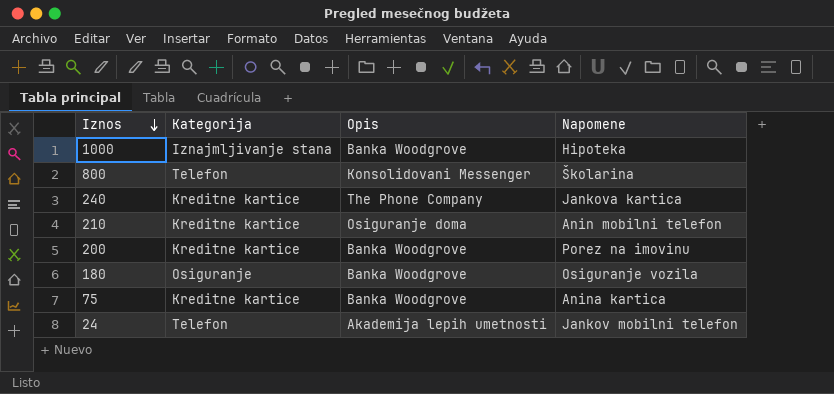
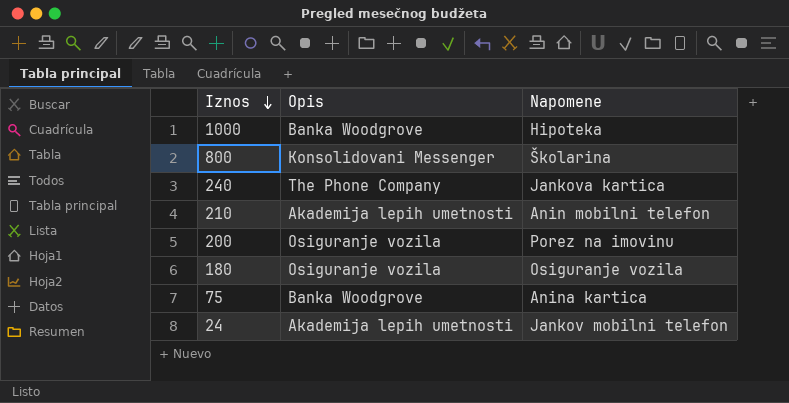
column Kategorija | position: 2 -> none
210 | Opis: Osiguranje doma -> Akademija lepih umetnosti
200 | Opis: Banka Woodgrove -> Osiguranje vozila
180 | Opis: Banka Woodgrove -> Osiguranje vozila

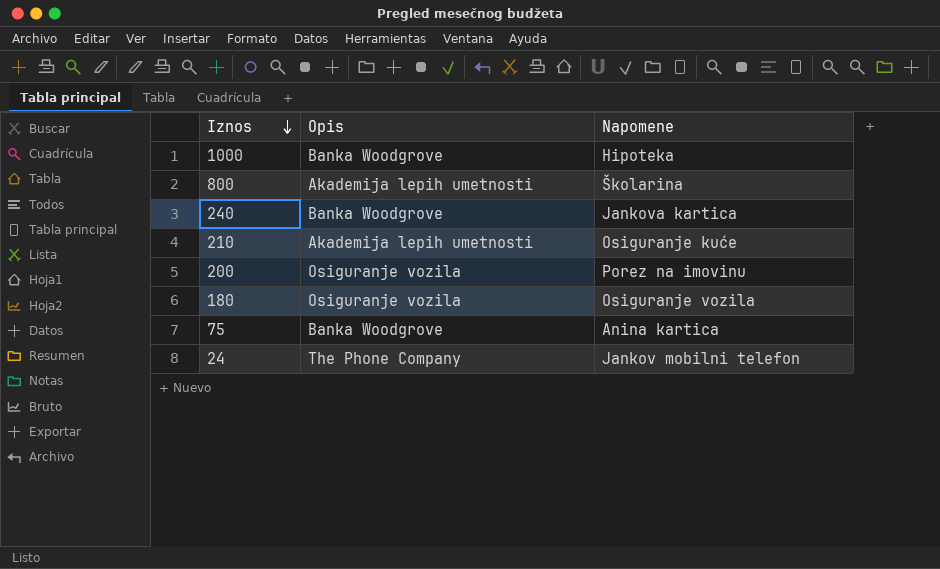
800 | Opis: Konsolidovani Messenger -> Akademija lepih umetnosti
240 | Opis: The Phone Company -> Banka Woodgrove
210 | Napomene: Anin mobilni telefon -> Osiguranje kuće
24 | Opis: Akademija lepih umetnosti -> The Phone Company

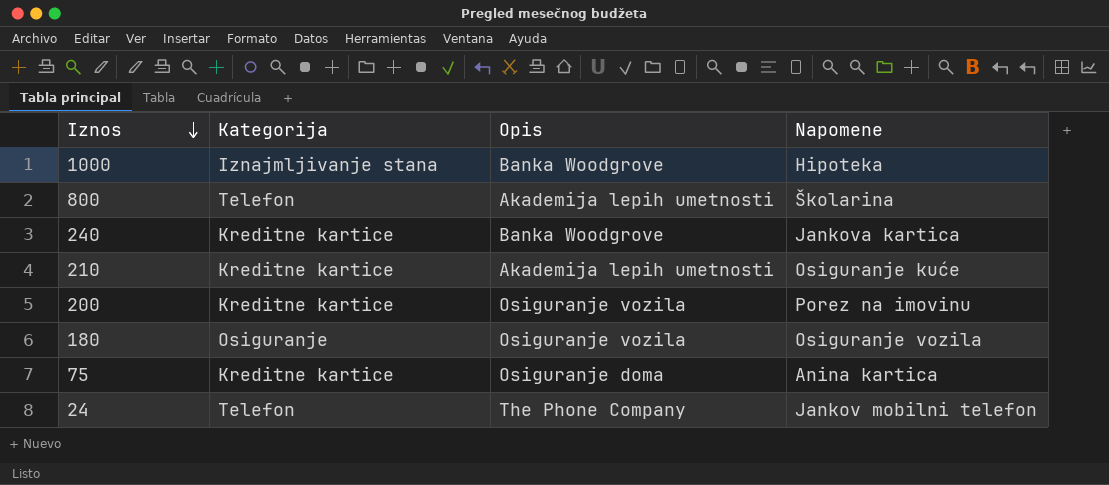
column Kategorija | position: none -> 2
75 | Opis: Banka Woodgrove -> Osiguranje doma

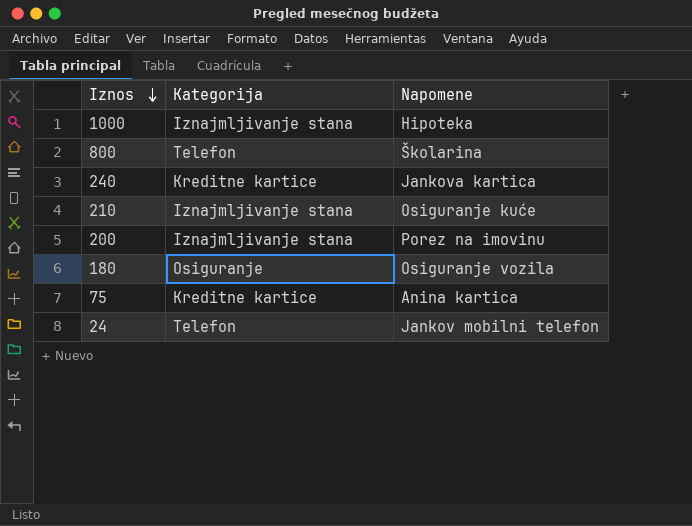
column Opis | position: 3 -> none
210 | Kategorija: Kreditne kartice -> Iznajmljivanje stana
200 | Kategorija: Kreditne kartice -> Iznajmljivanje stana

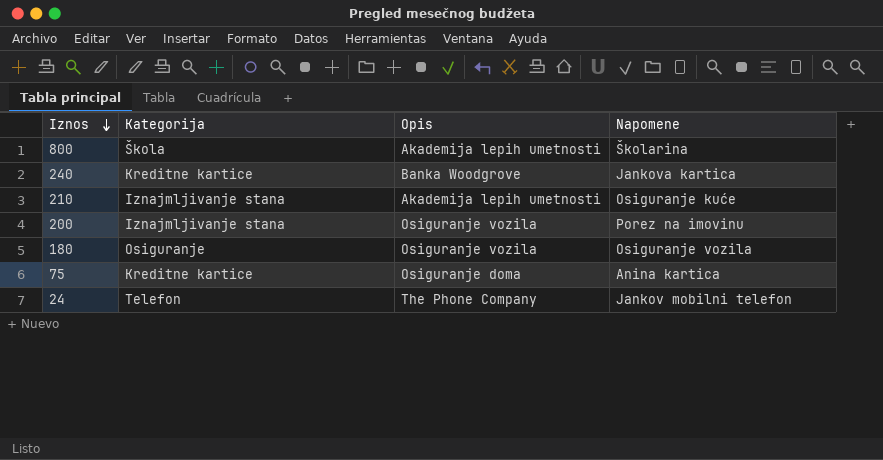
column Opis | position: none -> 3
row 1000: Iznajmljivanje stana | Hipoteka -> none
800 | Kategorija: Telefon -> Škola

